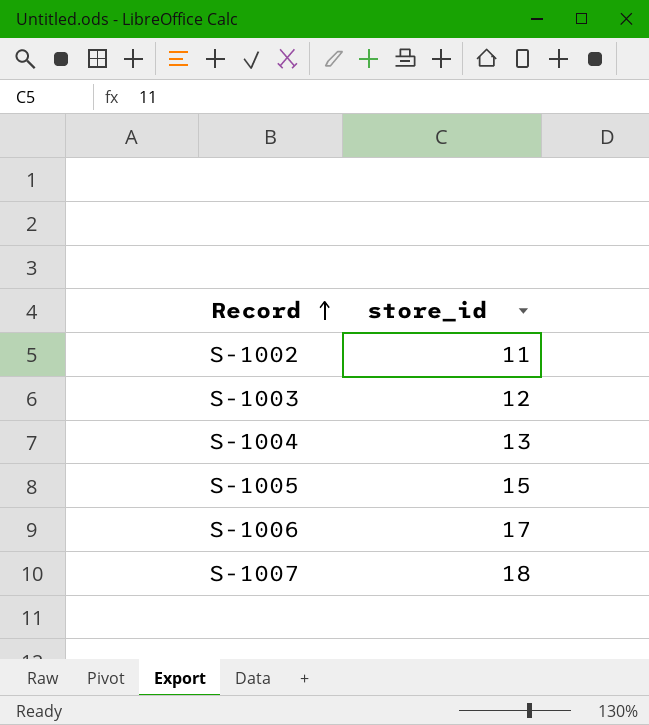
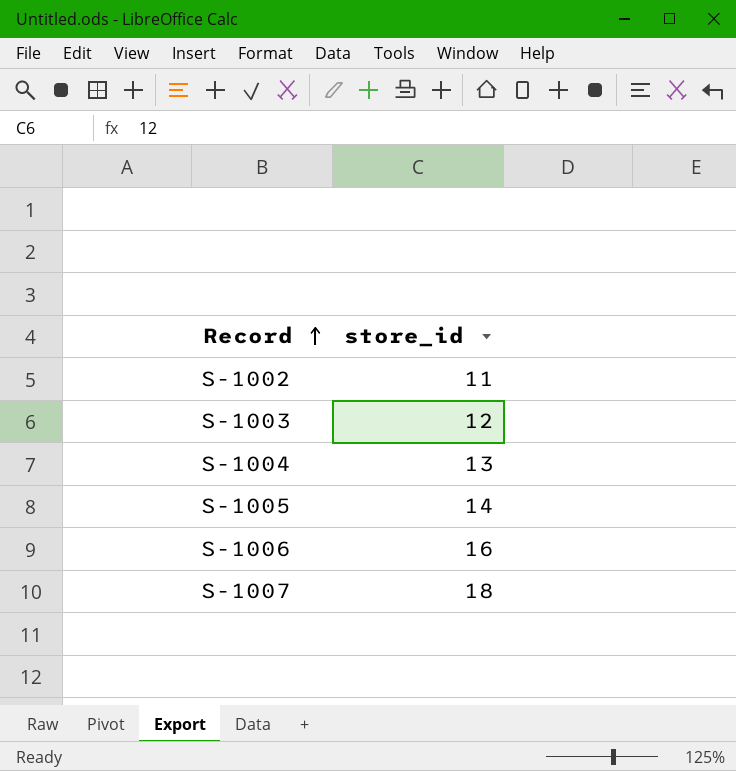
S-1005 | store_id: 15 -> 14
S-1006 | store_id: 17 -> 16

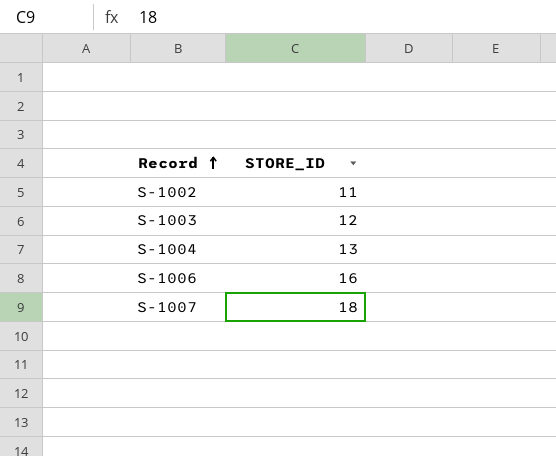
column name: store_id -> STORE_ID
row S-1005: 14 -> none

